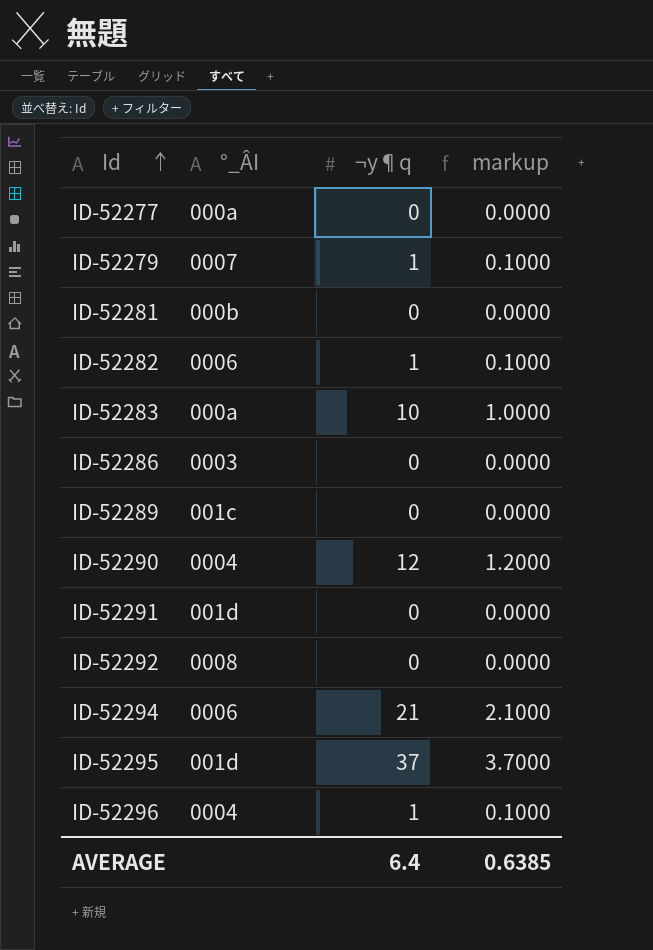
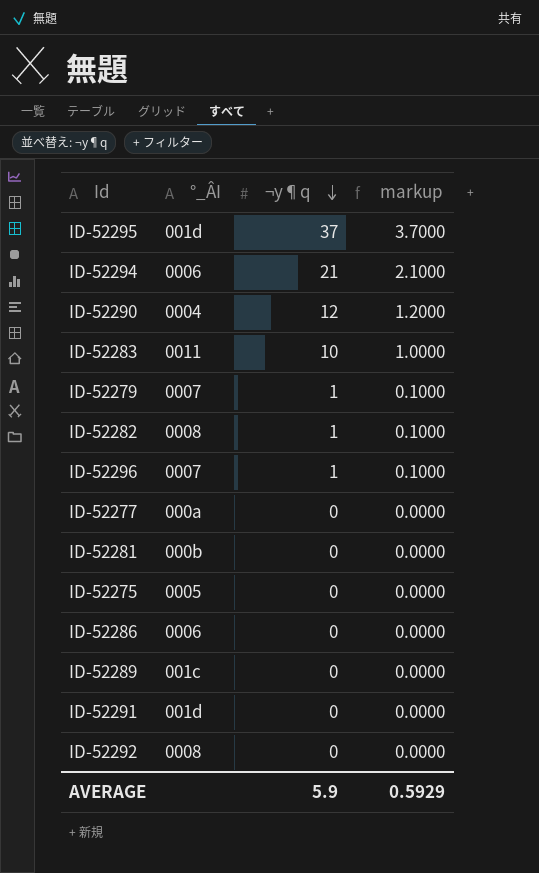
row order: Id ascending -> ¬y¶q descending
ID-52283 | °_ÂI: 000a -> 0011
ID-52282 | °_ÂI: 0006 -> 0008
ID-52296 | °_ÂI: 0004 -> 0007
row ID-52275: none -> 0005 | 0 | 0.0000
ID-52286 | °_ÂI: 0003 -> 0006
AVERAGE | ¬y¶q: 6.4 -> 5.9
AVERAGE | markup: 0.6385 -> 0.5929

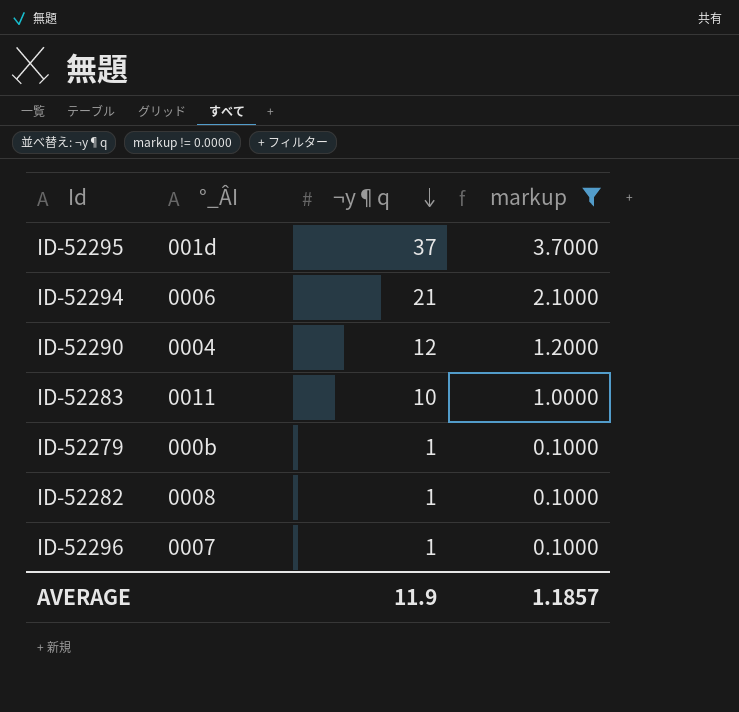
filter: none -> markup != 0.0000
ID-52279 | °_ÂI: 0007 -> 000b
AVERAGE | ¬y¶q: 5.9 -> 11.9
AVERAGE | markup: 0.5929 -> 1.1857

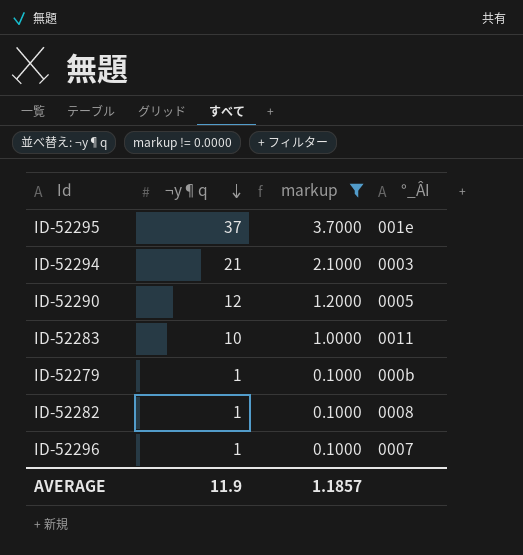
column °_ÂI | position: 2 -> 4
ID-52295 | °_ÂI: 001d -> 001e
ID-52294 | °_ÂI: 0006 -> 0003
ID-52290 | °_ÂI: 0004 -> 0005

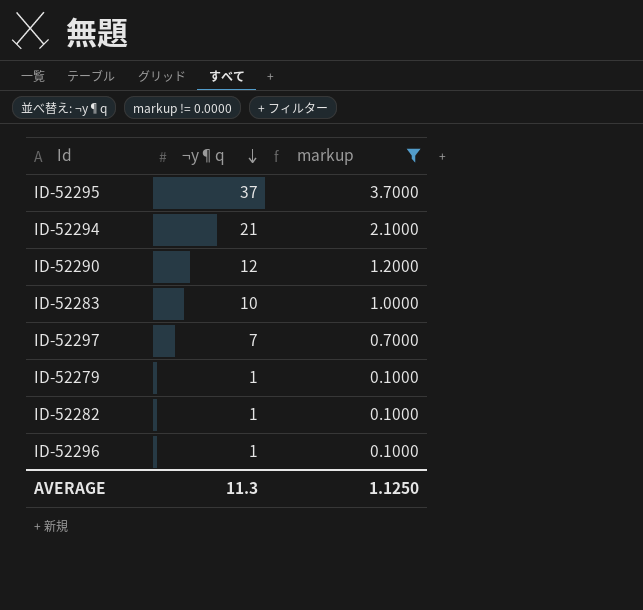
column °_ÂI | position: 4 -> none
row ID-52297: none -> 7 | 0.7000
AVERAGE | ¬y¶q: 11.9 -> 11.3
AVERAGE | markup: 1.1857 -> 1.1250

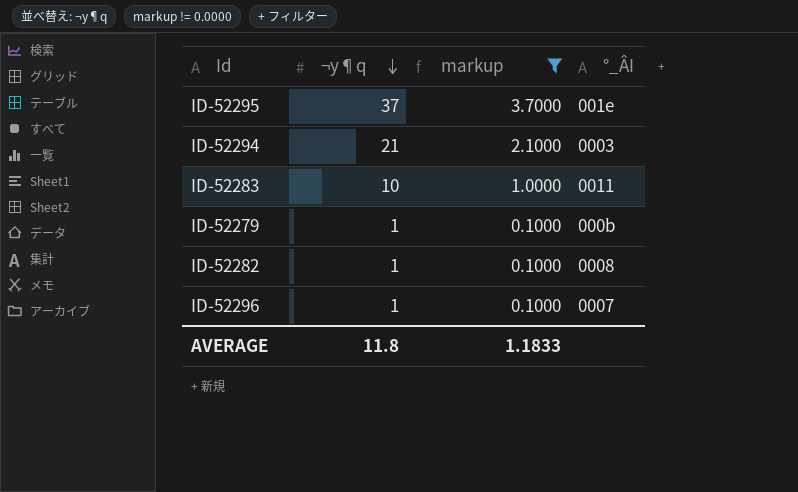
column °_ÂI | position: none -> 4
row ID-52290: 12 | 1.2000 -> none
row ID-52297: 7 | 0.7000 -> none
AVERAGE | ¬y¶q: 11.3 -> 11.8
AVERAGE | markup: 1.1250 -> 1.1833

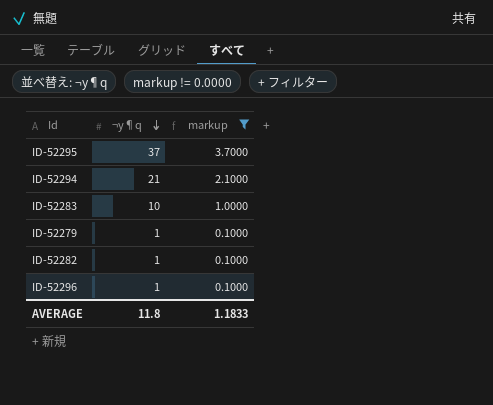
column °_ÂI | position: 4 -> none

